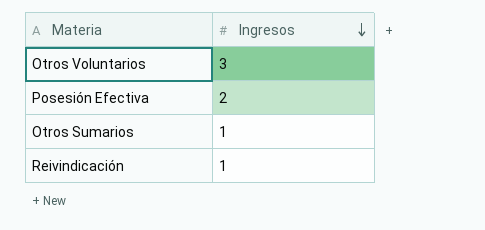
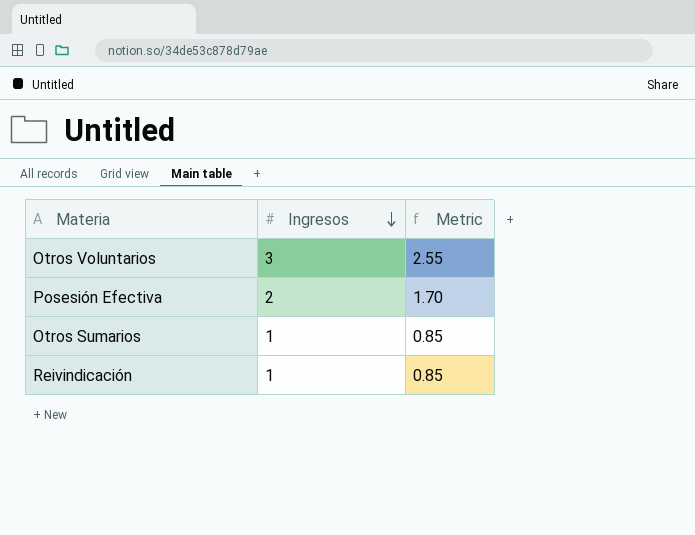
column Metric | formula: none -> [Ingresos] * 0.85

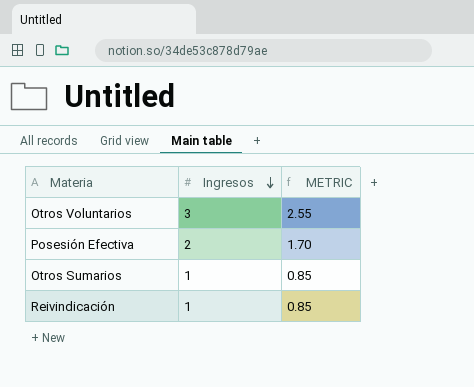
column name: Metric -> METRIC

